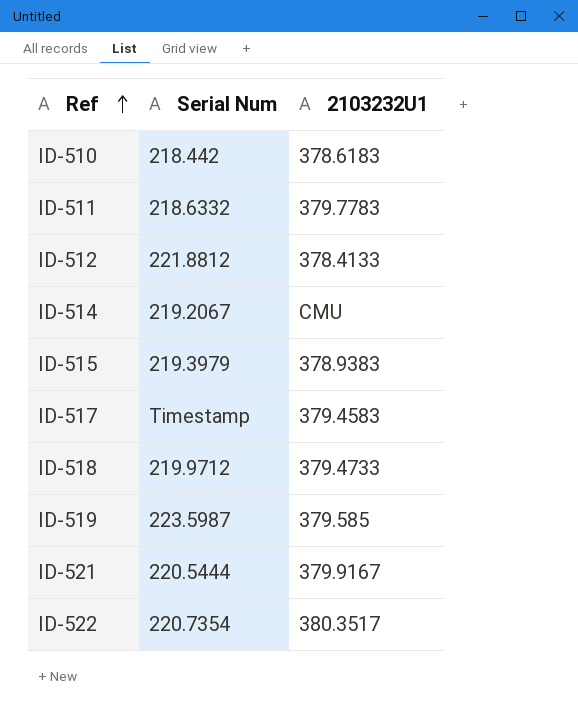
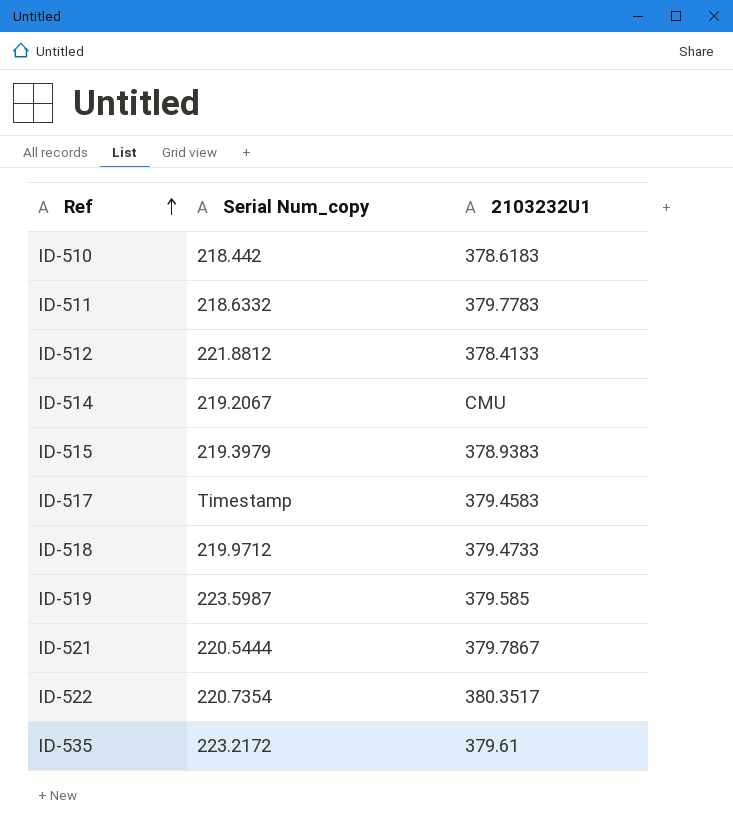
column name: Serial Num -> Serial Num_copy
ID-521 | 2103232U1: 379.9167 -> 379.7867
row ID-535: none -> 223.2172 | 379.61

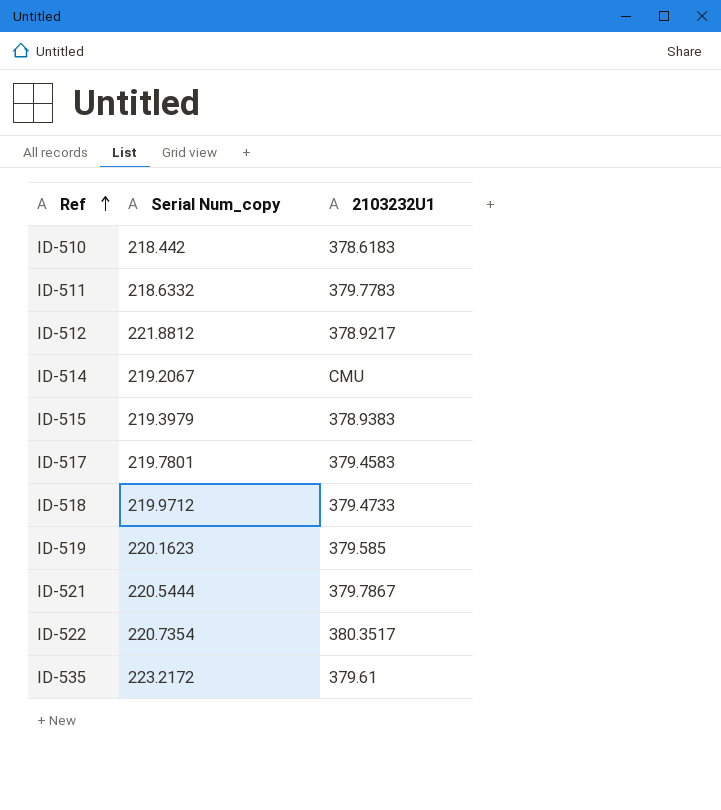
ID-512 | 2103232U1: 378.4133 -> 378.9217
ID-517 | Serial Num_copy: Timestamp -> 219.7801
ID-519 | Serial Num_copy: 223.5987 -> 220.1623

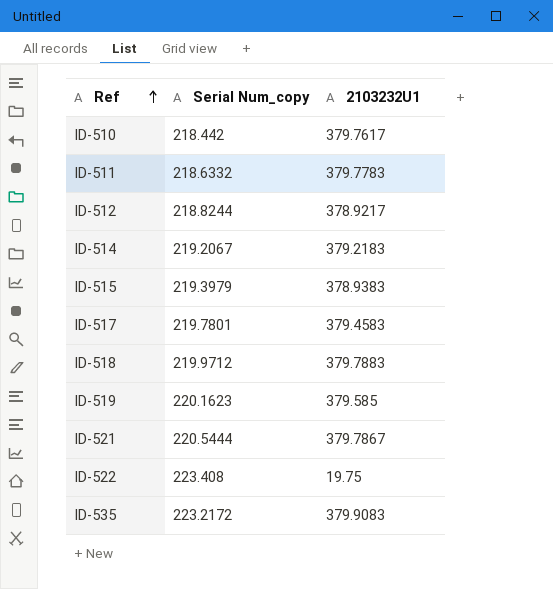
ID-510 | 2103232U1: 378.6183 -> 379.7617
ID-512 | Serial Num_copy: 221.8812 -> 218.8244
ID-514 | 2103232U1: CMU -> 379.2183
ID-518 | 2103232U1: 379.4733 -> 379.7883
ID-522 | Serial Num_copy: 220.7354 -> 223.408
ID-522 | 2103232U1: 380.3517 -> 19.75
ID-535 | 2103232U1: 379.61 -> 379.9083

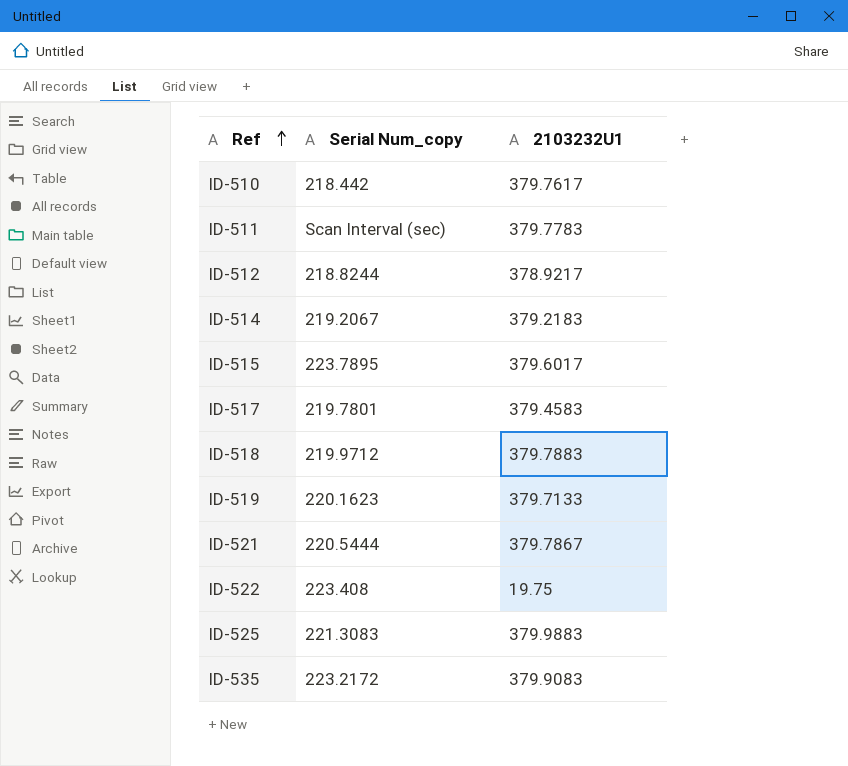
ID-511 | Serial Num_copy: 218.6332 -> Scan Interval (sec)
ID-515 | Serial Num_copy: 219.3979 -> 223.7895
ID-515 | 2103232U1: 378.9383 -> 379.6017
ID-519 | 2103232U1: 379.585 -> 379.7133
row ID-525: none -> 221.3083 | 379.9883

